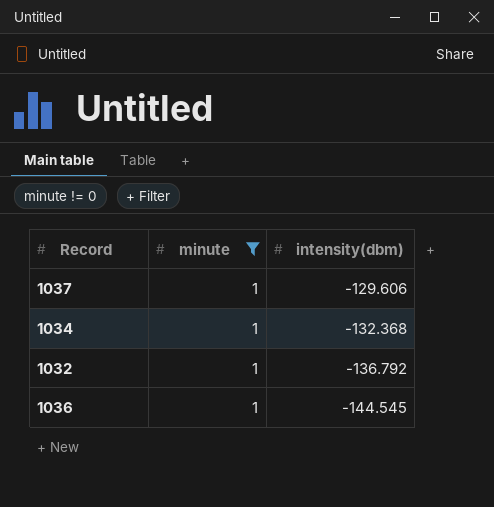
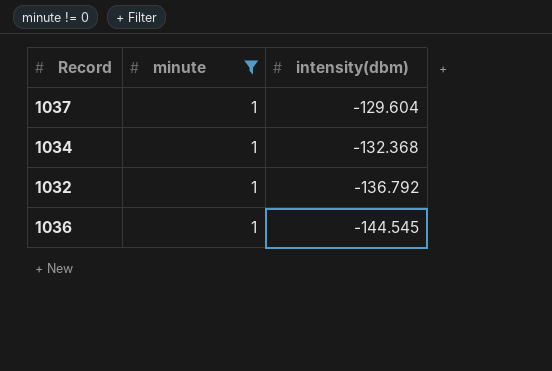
1037 | intensity(dbm): -129.606 -> -129.604

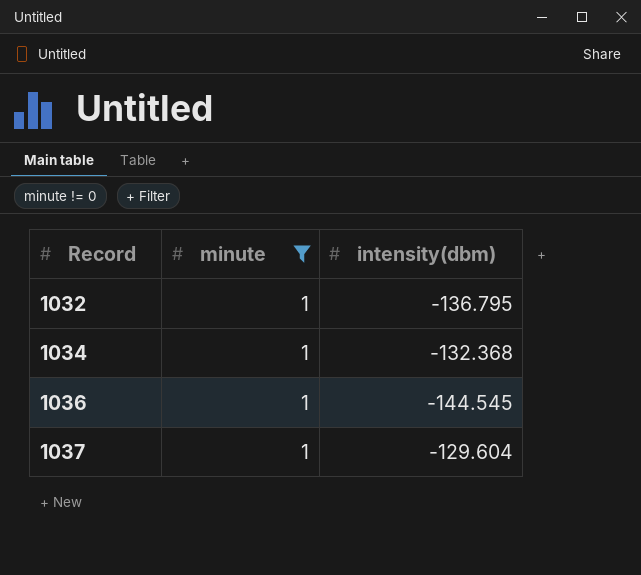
row order: intensity(dbm) descending -> Record ascending
1032 | intensity(dbm): -136.792 -> -136.795

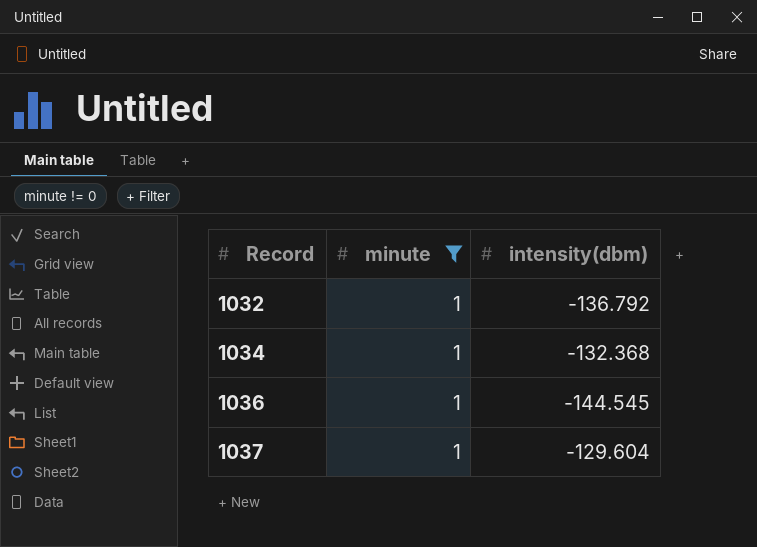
1032 | intensity(dbm): -136.795 -> -136.792

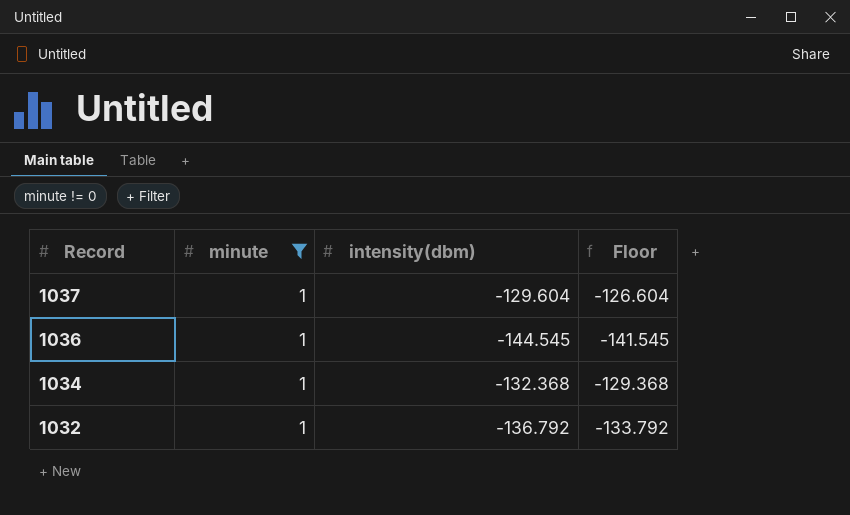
row order: Record ascending -> Record descending
column Floor | formula: none -> [intensity(dbm)] + 3

